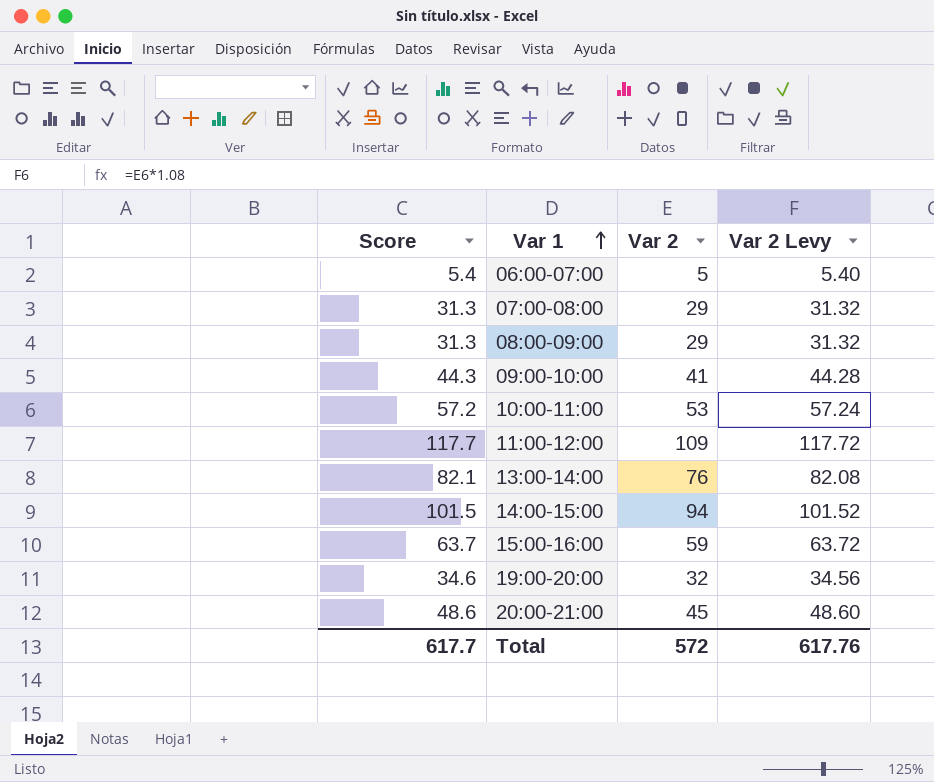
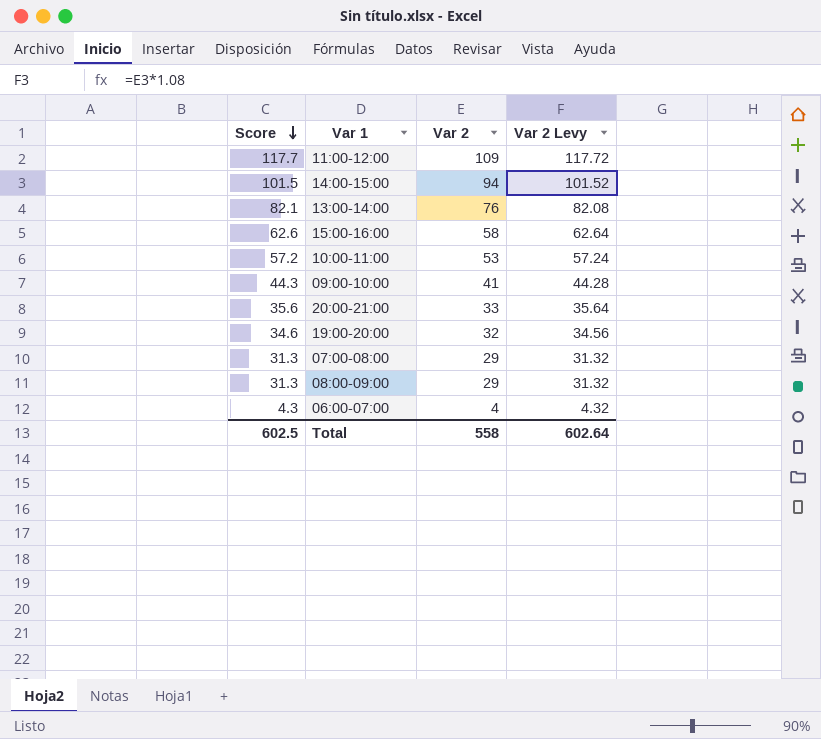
row order: Var 1 ascending -> Score descending
15:00-16:00 | Score: 63.7 -> 62.6
15:00-16:00 | Var 2: 59 -> 58
15:00-16:00 | Var 2 Levy: 63.72 -> 62.64
20:00-21:00 | Score: 48.6 -> 35.6
20:00-21:00 | Var 2: 45 -> 33
20:00-21:00 | Var 2 Levy: 48.60 -> 35.64
06:00-07:00 | Score: 5.4 -> 4.3
06:00-07:00 | Var 2: 5 -> 4
06:00-07:00 | Var 2 Levy: 5.40 -> 4.32
Total | Score: 617.7 -> 602.5
Total | Var 2: 572 -> 558
Total | Var 2 Levy: 617.76 -> 602.64

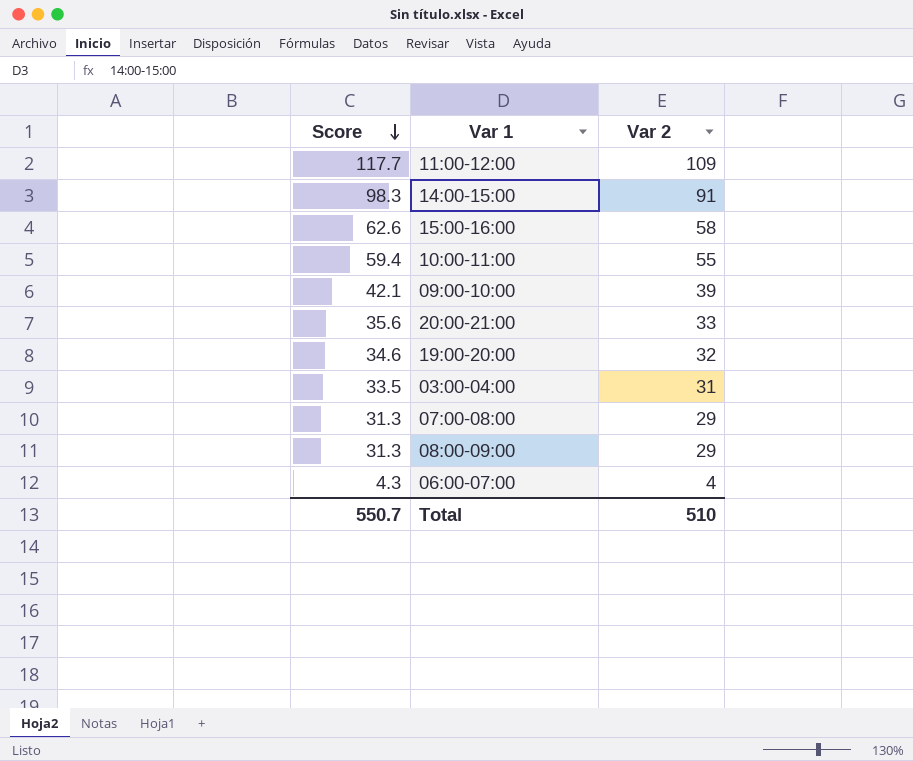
column Var 2 Levy | formula: [Var 2] * 1.08 -> none
row 13:00-14:00: 82.1 | 76 | 82.08 -> none
14:00-15:00 | Score: 101.5 -> 98.3
14:00-15:00 | Var 2: 94 -> 91
10:00-11:00 | Score: 57.2 -> 59.4
10:00-11:00 | Var 2: 53 -> 55
09:00-10:00 | Score: 44.3 -> 42.1
09:00-10:00 | Var 2: 41 -> 39
row 03:00-04:00: none -> 33.5 | 31
Total | Score: 602.5 -> 550.7
Total | Var 2: 558 -> 510

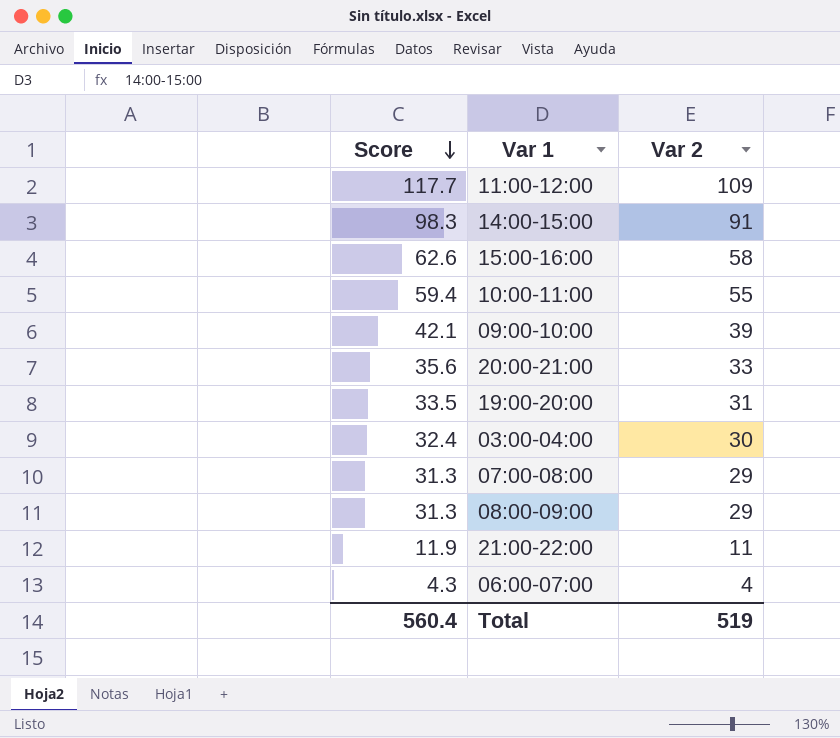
19:00-20:00 | Score: 34.6 -> 33.5
19:00-20:00 | Var 2: 32 -> 31
03:00-04:00 | Score: 33.5 -> 32.4
03:00-04:00 | Var 2: 31 -> 30
row 21:00-22:00: none -> 11.9 | 11
Total | Score: 550.7 -> 560.4
Total | Var 2: 510 -> 519

